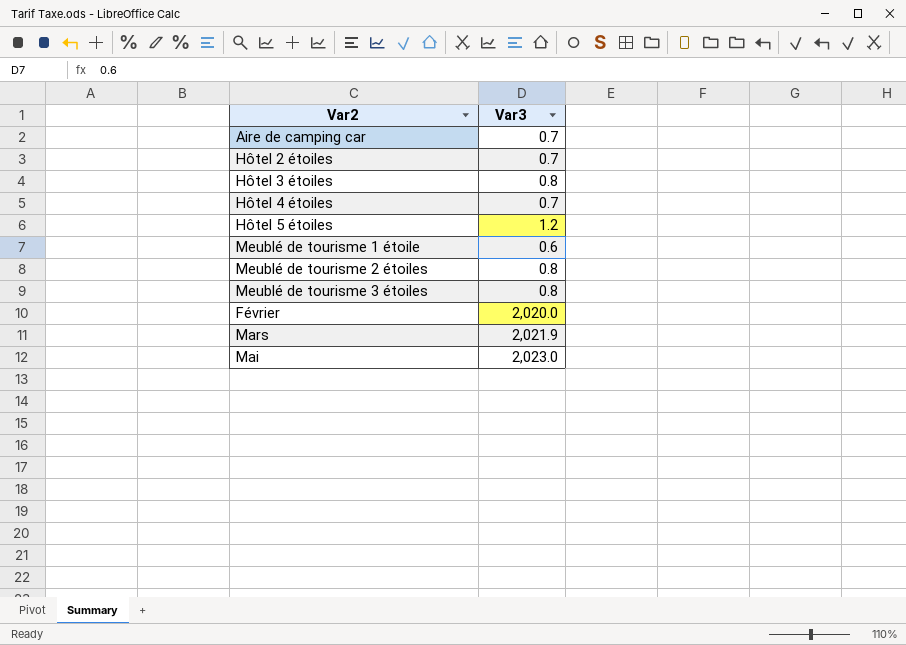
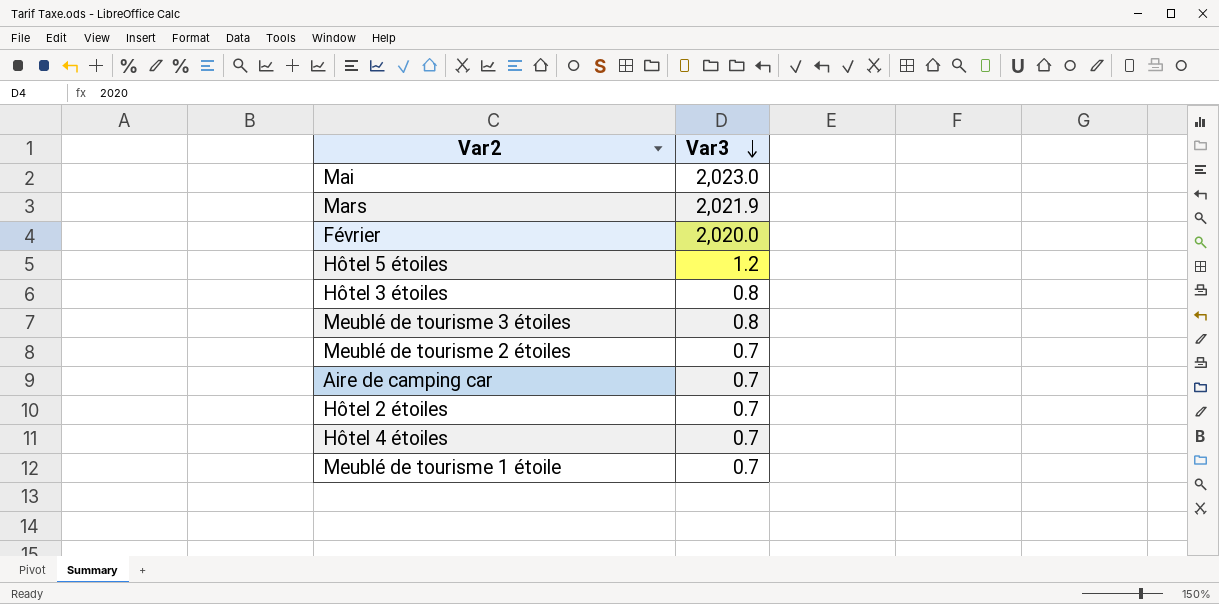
row order: none -> Var3 descending
Meublé de tourisme 2 étoiles | Var3: 0.8 -> 0.7
Meublé de tourisme 1 étoile | Var3: 0.6 -> 0.7

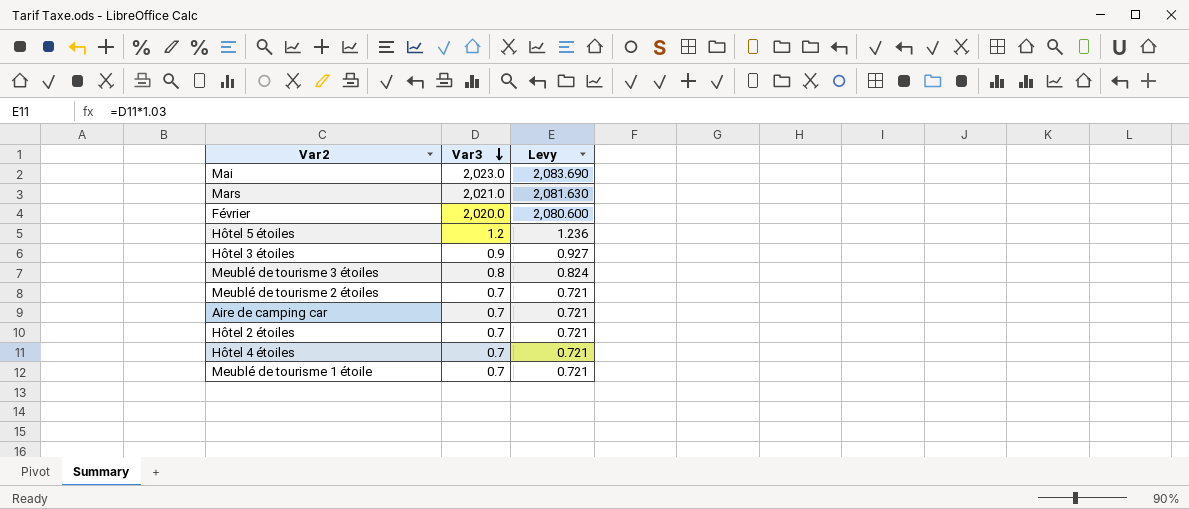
column Levy | formula: none -> [Var3] * 1.03
Mars | Var3: 2,021.9 -> 2,021.0
Hôtel 3 étoiles | Var3: 0.8 -> 0.9

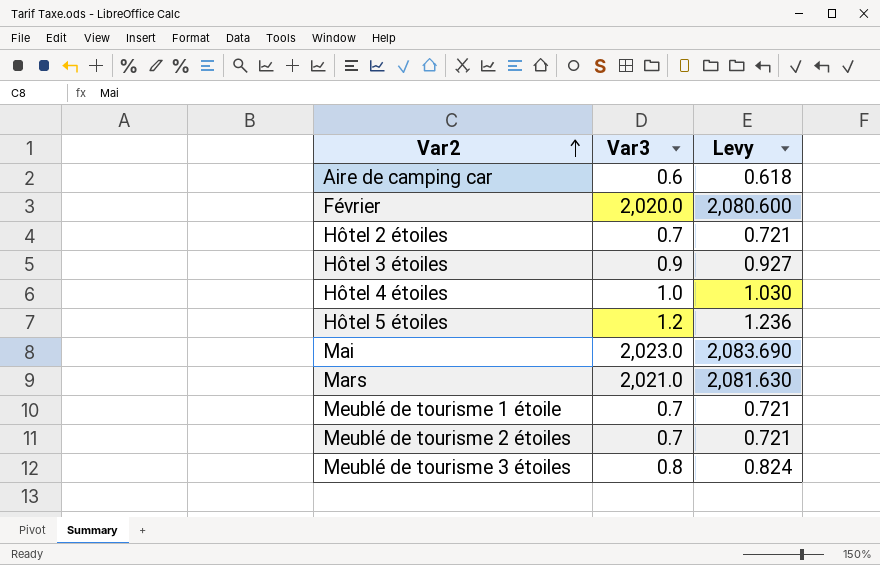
row order: Var3 descending -> Var2 ascending
Aire de camping car | Var3: 0.7 -> 0.6
Aire de camping car | Levy: 0.721 -> 0.618
Hôtel 4 étoiles | Var3: 0.7 -> 1.0
Hôtel 4 étoiles | Levy: 0.721 -> 1.030

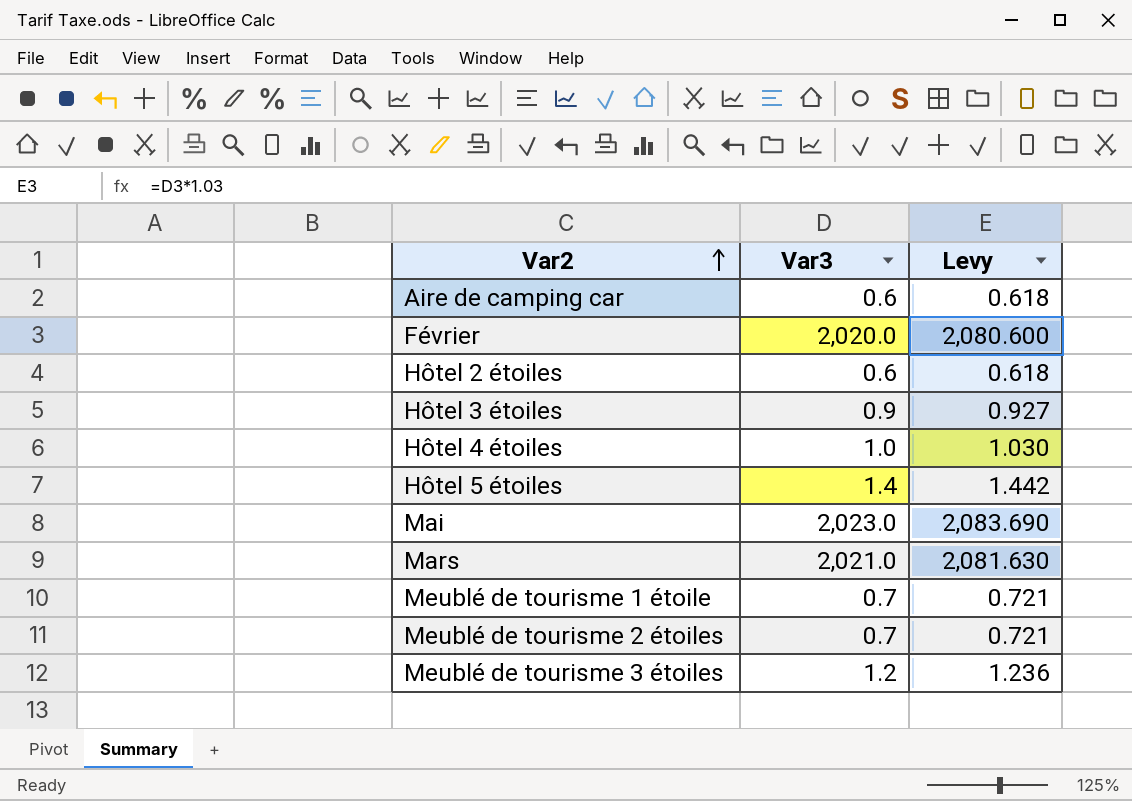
Hôtel 2 étoiles | Var3: 0.7 -> 0.6
Hôtel 2 étoiles | Levy: 0.721 -> 0.618
Hôtel 5 étoiles | Var3: 1.2 -> 1.4
Hôtel 5 étoiles | Levy: 1.236 -> 1.442
Meublé de tourisme 3 étoiles | Var3: 0.8 -> 1.2
Meublé de tourisme 3 étoiles | Levy: 0.824 -> 1.236

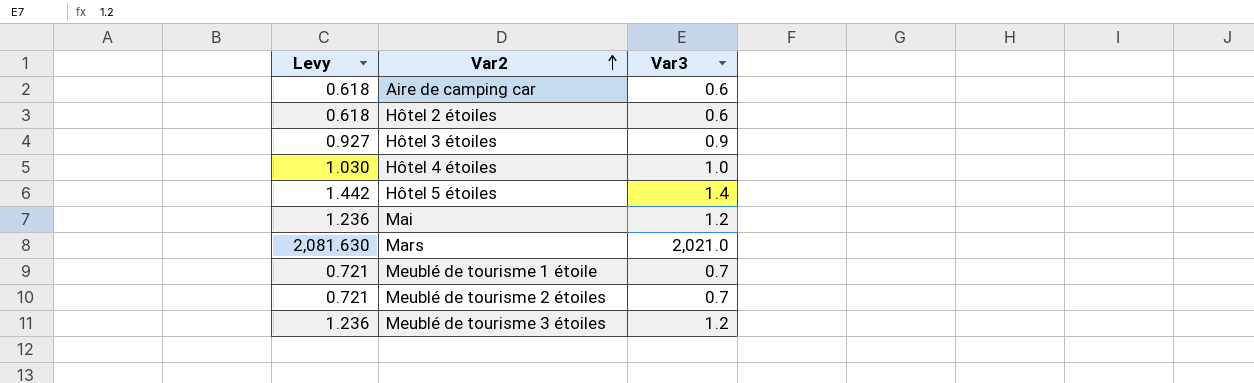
column Levy | position: 3 -> 1
row Février: 2,020.0 | 2,080.600 -> none
Mai | Levy: 2,083.690 -> 1.236
Mai | Var3: 2,023.0 -> 1.2

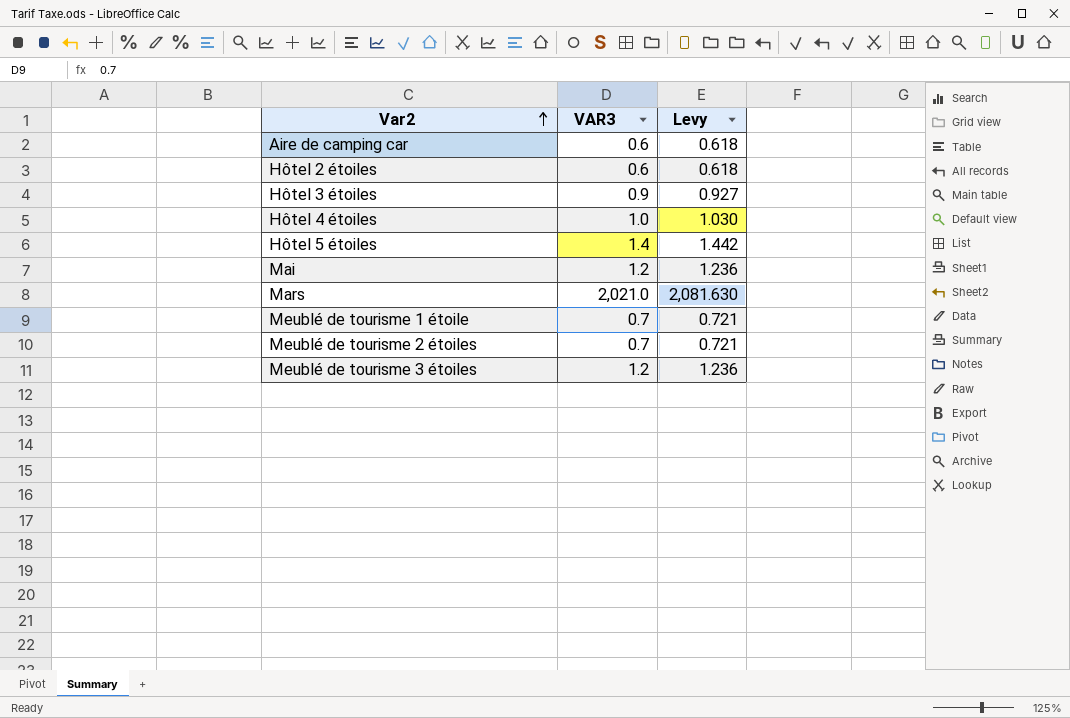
column name: Var3 -> VAR3
column Levy | position: 1 -> 3

